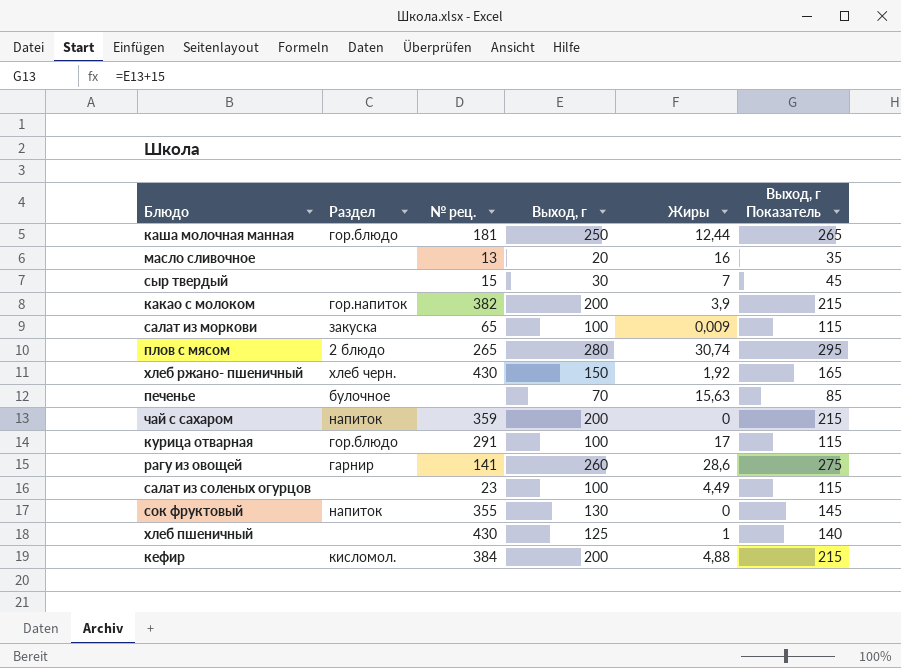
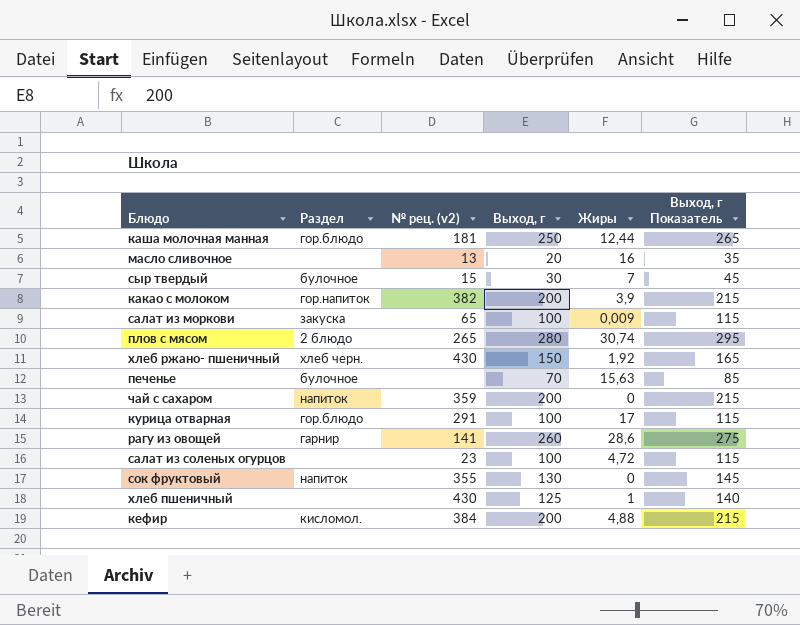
column name: № рец. -> № рец. (v2)
сыр твердый | Раздел: none -> булочное
салат из соленых огурцов | Жиры: 4,49 -> 4,72

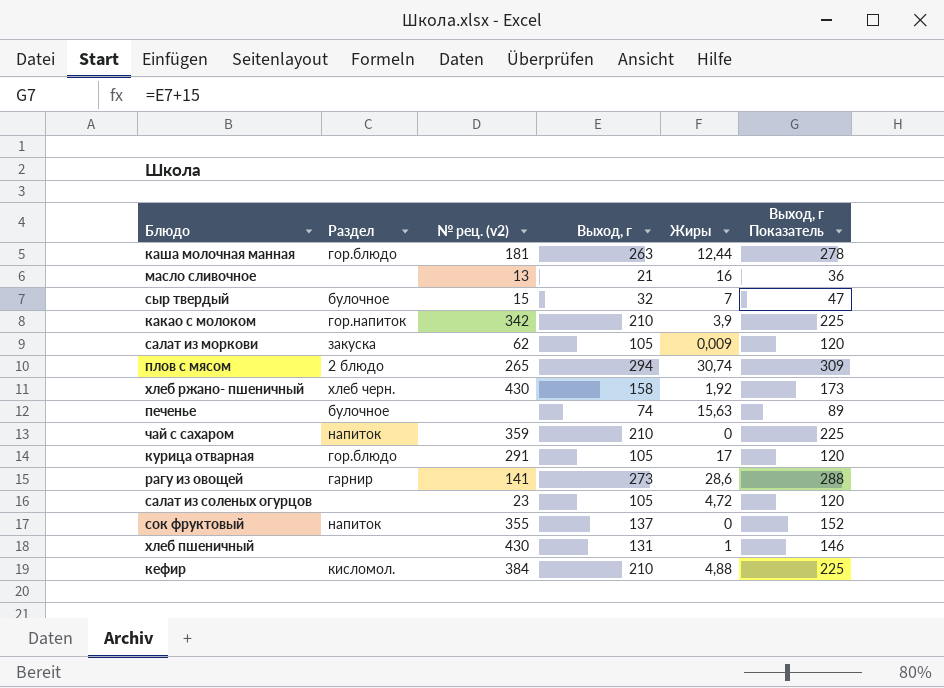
каша молочная манная | Выход, г: 250 -> 263
каша молочная манная | Выход, г Показатель: 265 -> 278
масло сливочное | Выход, г: 20 -> 21
масло сливочное | Выход, г Показатель: 35 -> 36
сыр твердый | Выход, г: 30 -> 32
сыр твердый | Выход, г Показатель: 45 -> 47
какао с молоком | № рец. (v2): 382 -> 342
какао с молоком | Выход, г: 200 -> 210
какао с молоком | Выход, г Показатель: 215 -> 225
салат из моркови | № рец. (v2): 65 -> 62
салат из моркови | Выход, г: 100 -> 105
салат из моркови | Выход, г Показатель: 115 -> 120
плов с мясом | Выход, г: 280 -> 294
плов с мясом | Выход, г Показатель: 295 -> 309
хлеб ржано- пшеничный | Выход, г: 150 -> 158
хлеб ржано- пшеничный | Выход, г Показатель: 165 -> 173
печенье | Выход, г: 70 -> 74
печенье | Выход, г Показатель: 85 -> 89
чай с сахаром | Выход, г: 200 -> 210
чай с сахаром | Выход, г Показатель: 215 -> 225
курица отварная | Выход, г: 100 -> 105
курица отварная | Выход, г Показатель: 115 -> 120
рагу из овощей | Выход, г: 260 -> 273
рагу из овощей | Выход, г Показатель: 275 -> 288
салат из соленых огурцов | Выход, г: 100 -> 105
салат из соленых огурцов | Выход, г Показатель: 115 -> 120
сок фруктовый | Выход, г: 130 -> 137
сок фруктовый | Выход, г Показатель: 145 -> 152
хлеб пшеничный | Выход, г: 125 -> 131
хлеб пшеничный | Выход, г Показатель: 140 -> 146
кефир | Выход, г: 200 -> 210
кефир | Выход, г Показатель: 215 -> 225

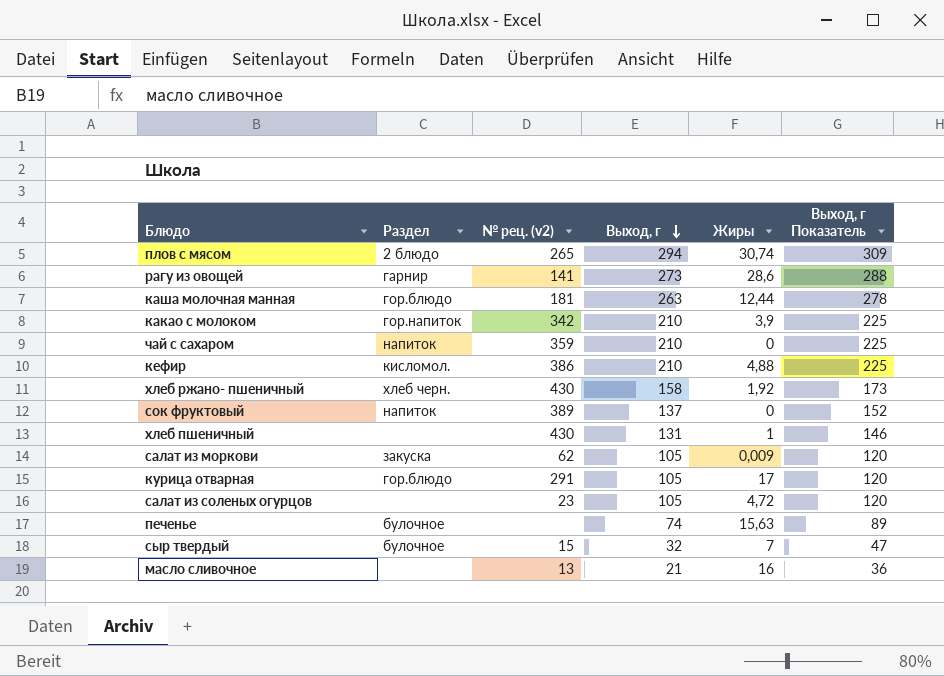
row order: none -> Выход, г descending
кефир | № рец. (v2): 384 -> 386
сок фруктовый | № рец. (v2): 355 -> 389

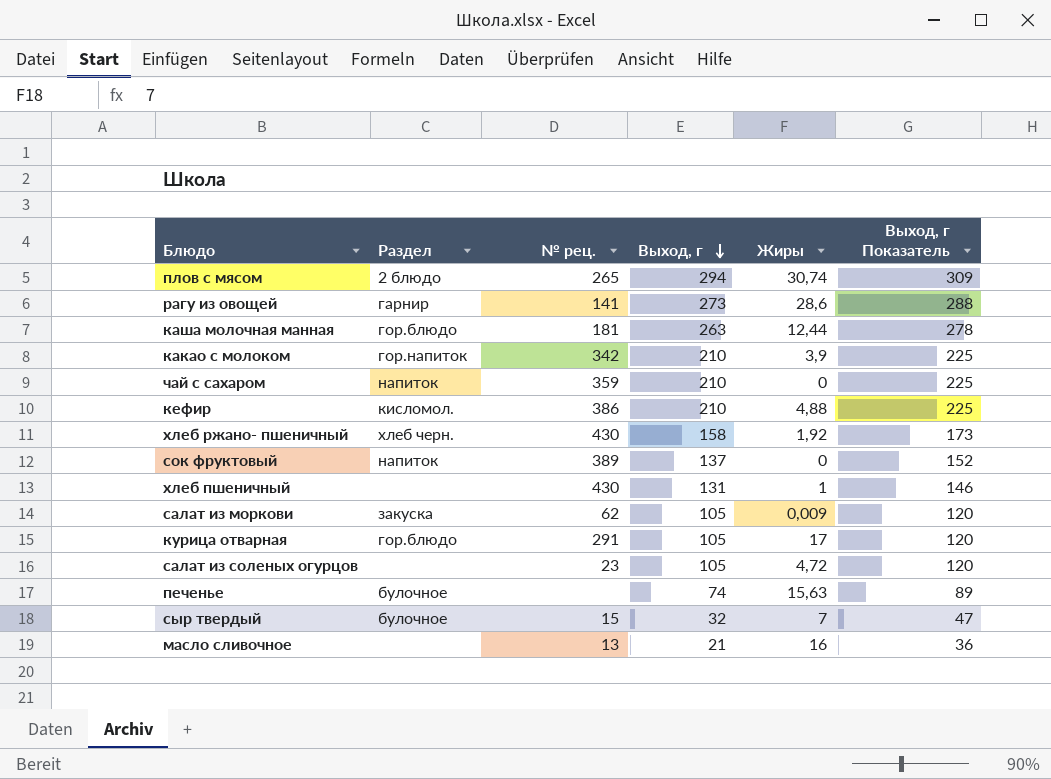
column name: № рец. (v2) -> № рец.

